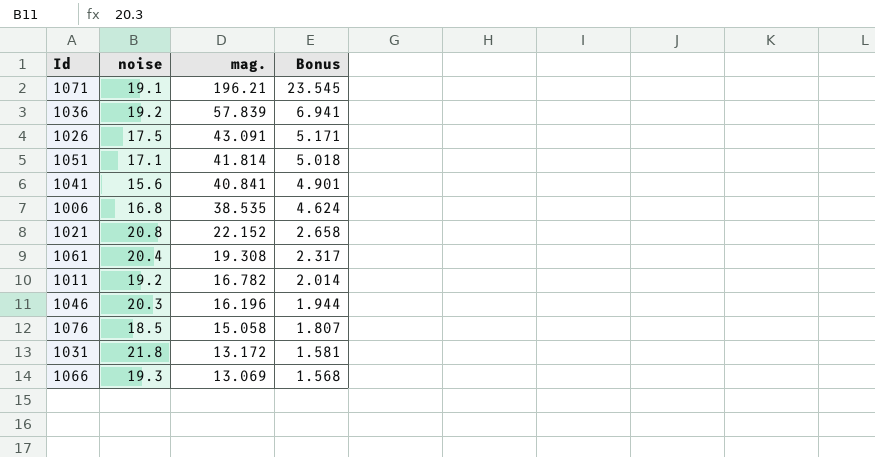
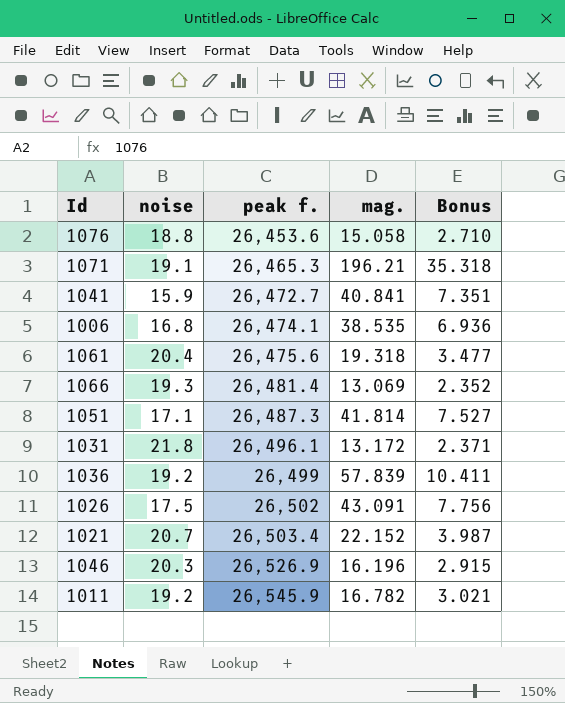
row order: mag. descending -> peak f. ascending
column peak f. | position: none -> 3
column Bonus | formula: [mag.] * 0.12 -> [mag.] * 0.18
1076 | noise: 18.5 -> 18.8
1041 | noise: 15.6 -> 15.9
1061 | mag.: 19.308 -> 19.318
1021 | noise: 20.8 -> 20.7

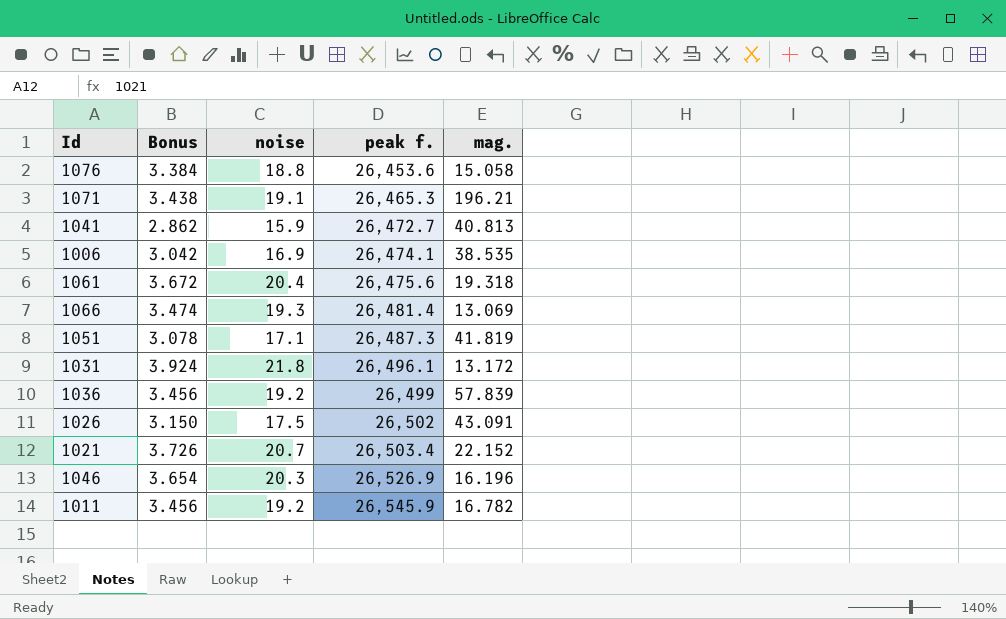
column Bonus | formula: [mag.] * 0.18 -> [noise] * 0.18
column Bonus | position: 5 -> 2
1041 | mag.: 40.841 -> 40.813
1006 | noise: 16.8 -> 16.9
1051 | mag.: 41.814 -> 41.819

